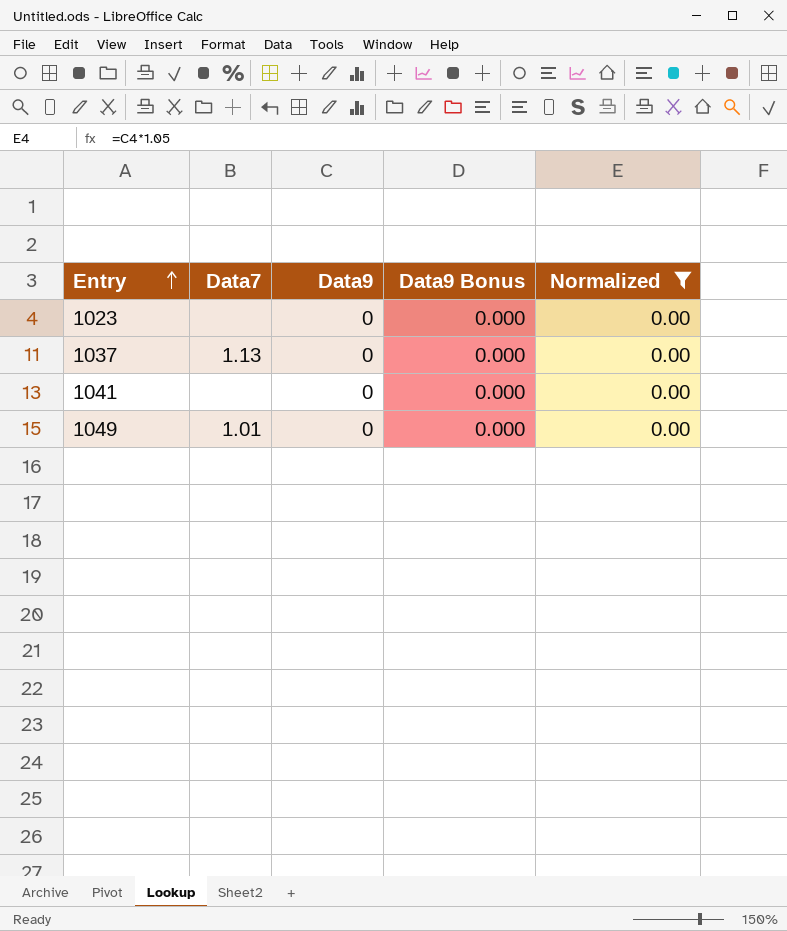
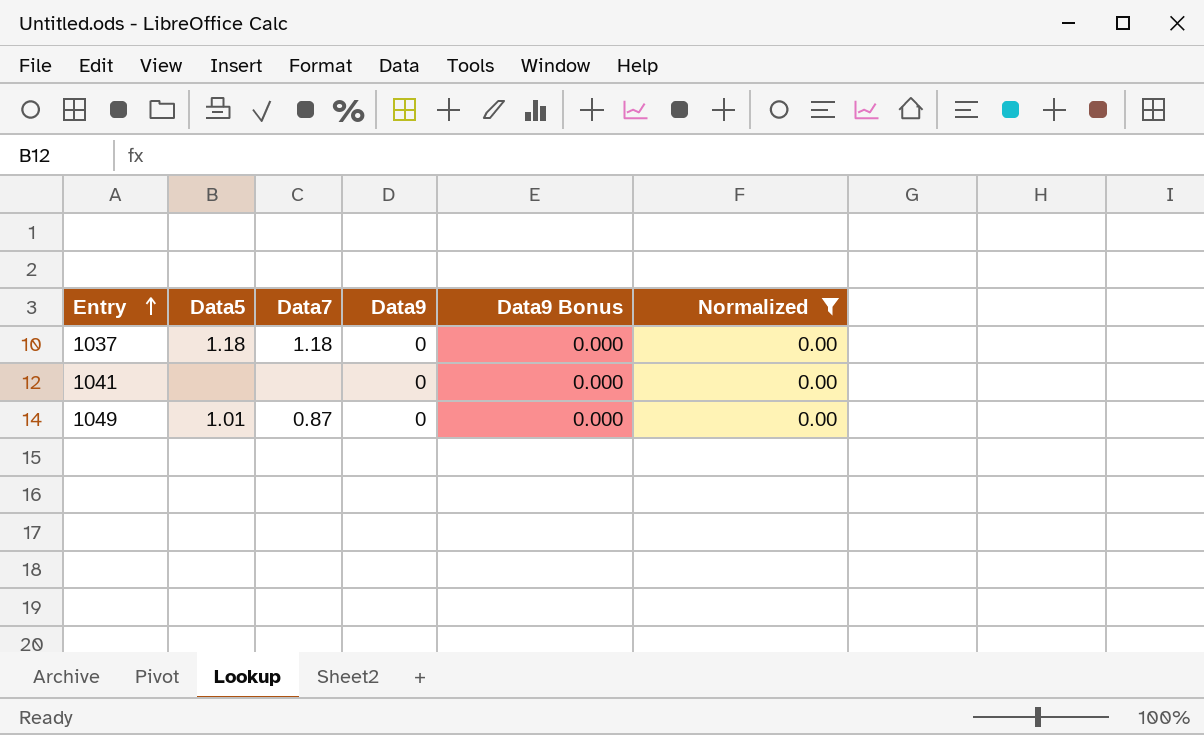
column Data5 | position: none -> 2
row 1023: none | 0 | 0.000 | 0.00 -> none
1037 | Data7: 1.13 -> 1.18
1049 | Data7: 1.01 -> 0.87

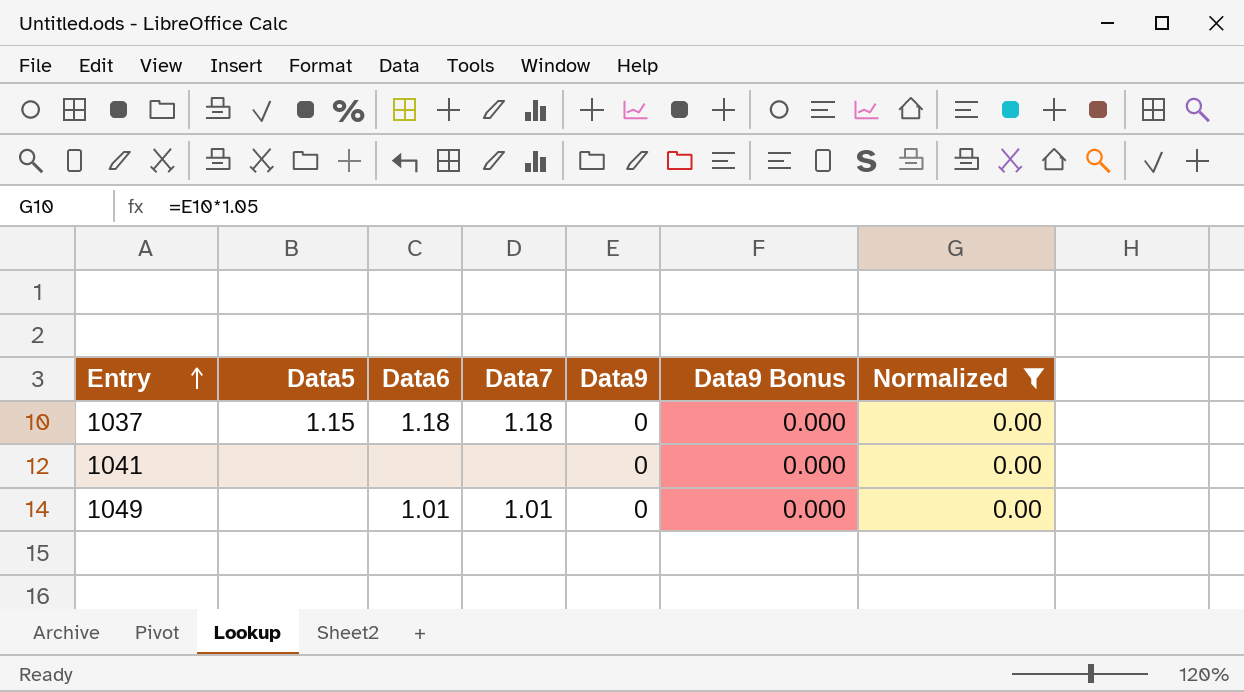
column Data6 | position: none -> 3
1037 | Data5: 1.18 -> 1.15
1049 | Data5: 1.01 -> none
1049 | Data7: 0.87 -> 1.01

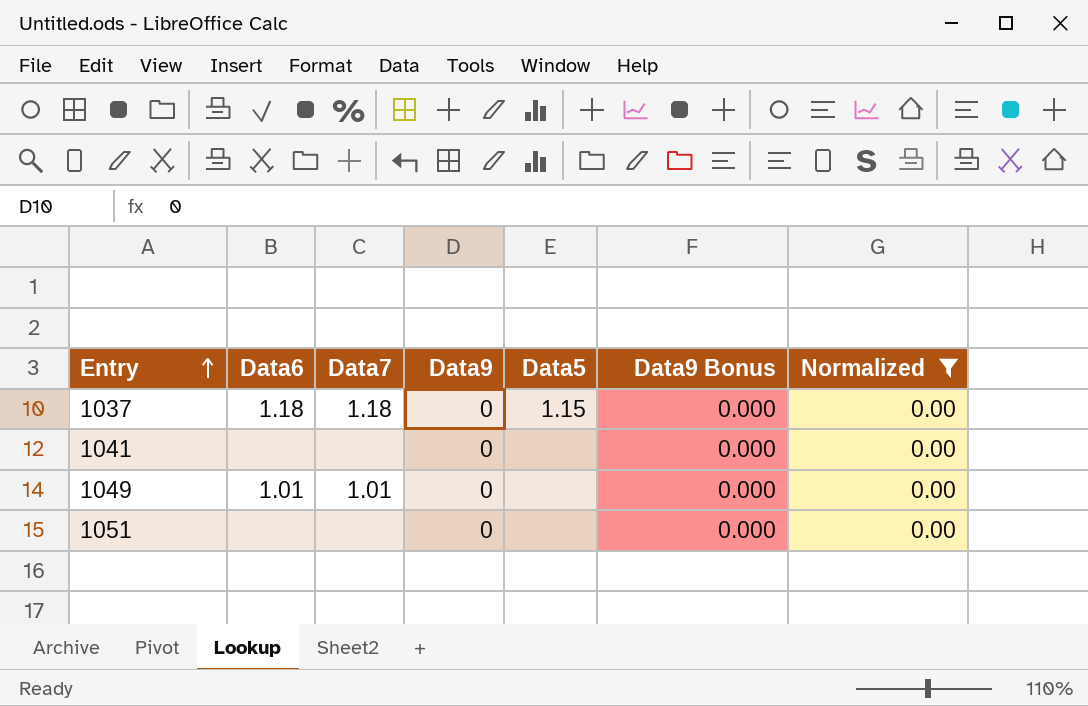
column Data5 | position: 2 -> 5
row 1051: none -> none | none | 0 | none | 0.000 | 0.00

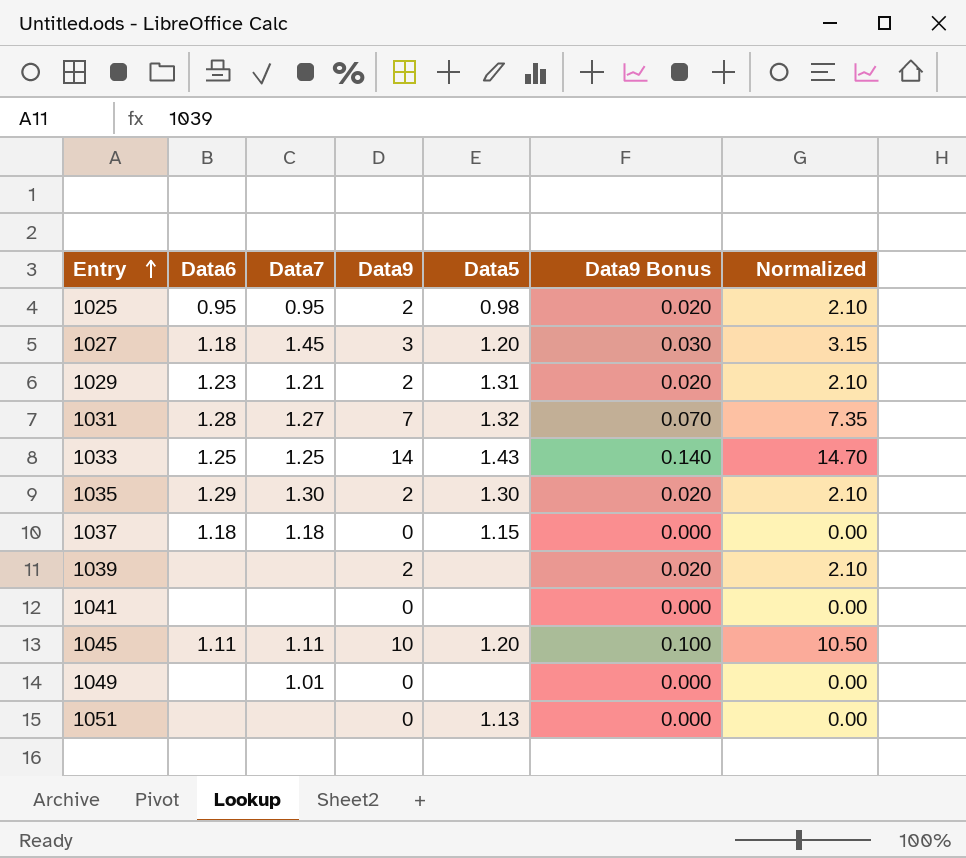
filter: Normalized = 0.00 -> none
1049 | Data6: 1.01 -> none
1051 | Data5: none -> 1.13

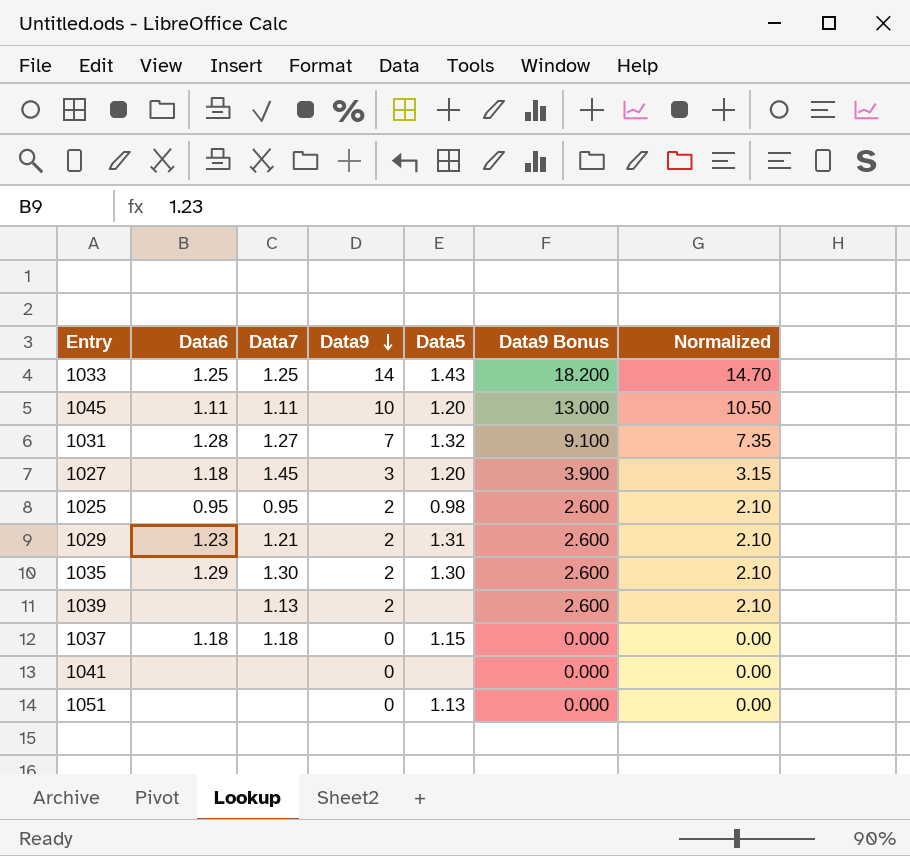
row order: Entry ascending -> Data9 descending
column Data9 Bonus | formula: [Data9] * 0.01 -> [Data9] * 1.3
row 1049: none | 1.01 | 0 | none | 0.000 | 0.00 -> none
1039 | Data7: none -> 1.13

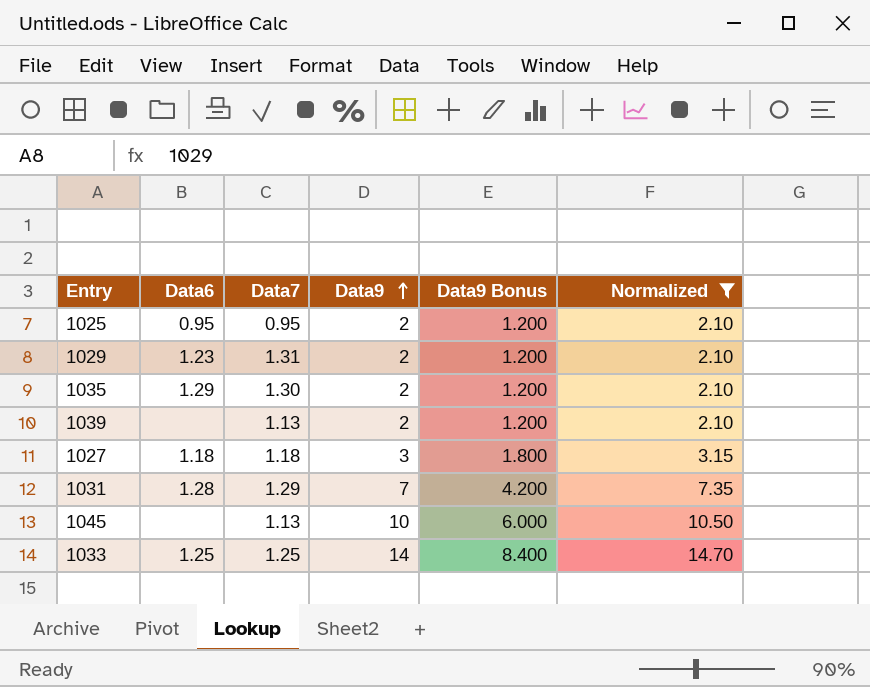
filter: none -> Normalized != 0.00
row order: Data9 descending -> Data9 ascending
column Data5 | position: 5 -> none
column Data9 Bonus | formula: [Data9] * 1.3 -> [Data9] * 0.6
1029 | Data7: 1.21 -> 1.31
1027 | Data7: 1.45 -> 1.18
1031 | Data7: 1.27 -> 1.29
1045 | Data6: 1.11 -> none
1045 | Data7: 1.11 -> 1.13

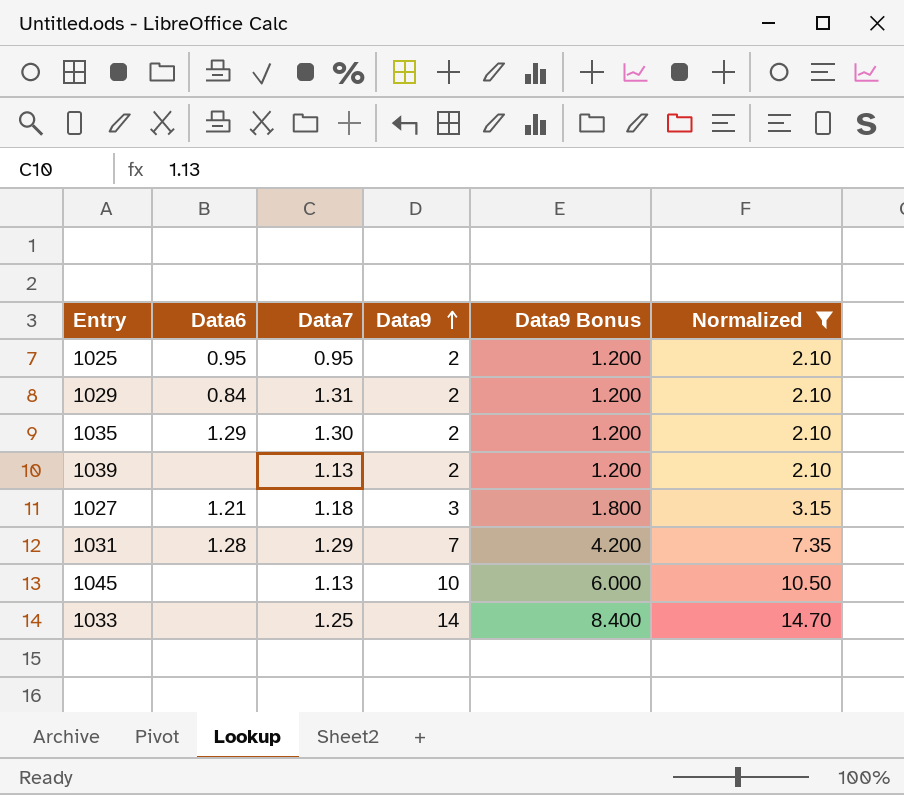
1029 | Data6: 1.23 -> 0.84
1027 | Data6: 1.18 -> 1.21
1033 | Data6: 1.25 -> none

